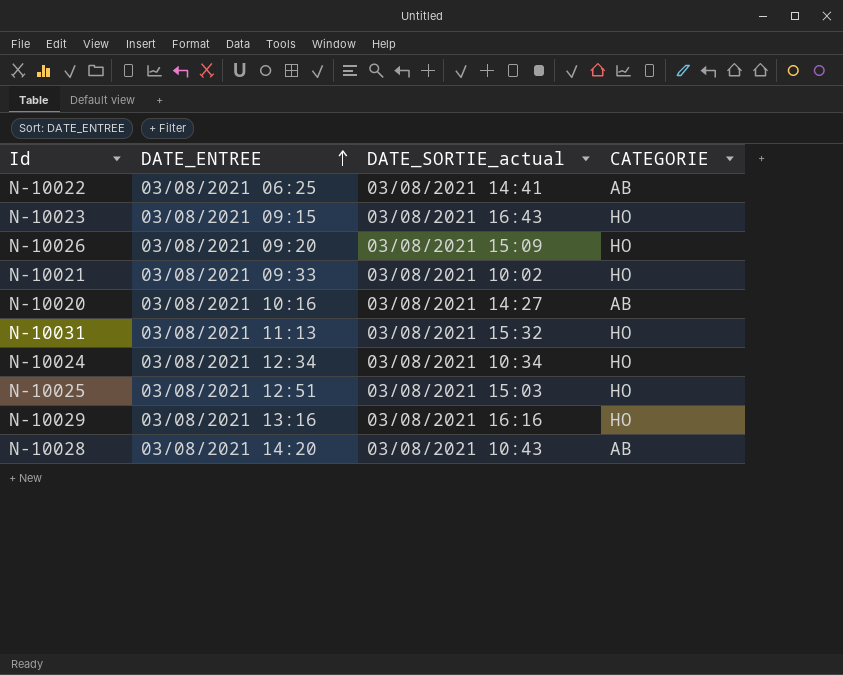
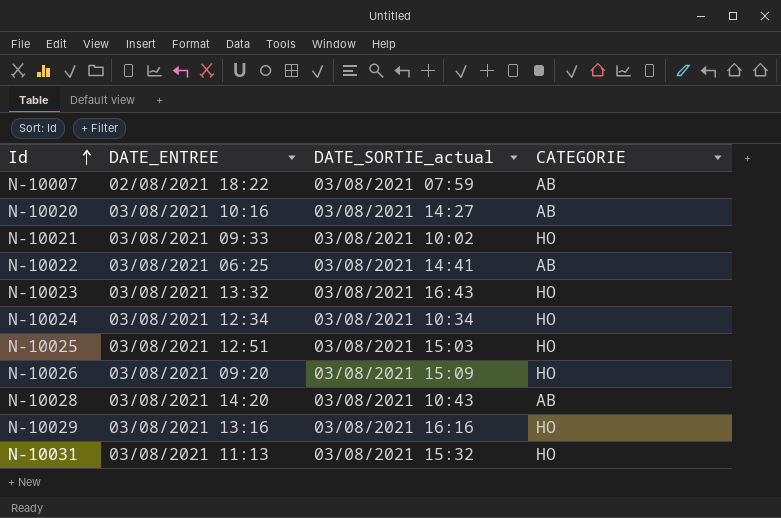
row order: DATE_ENTREE ascending -> Id ascending
row N-10007: none -> 02/08/2021 18:22 | 03/08/2021 07:59 | AB
N-10023 | DATE_ENTREE: 03/08/2021 09:15 -> 03/08/2021 13:32

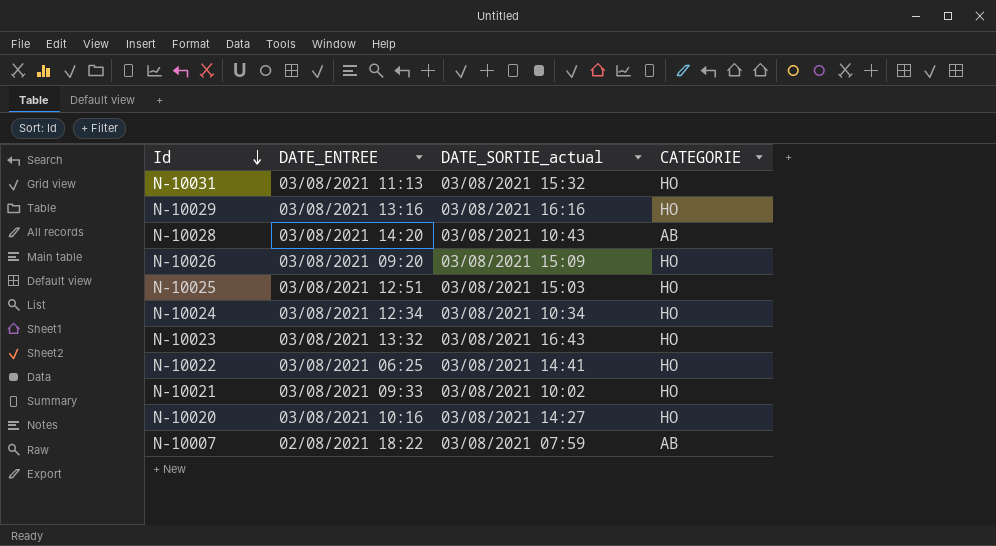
row order: Id ascending -> Id descending
N-10022 | CATEGORIE: AB -> HO
N-10020 | CATEGORIE: AB -> HO

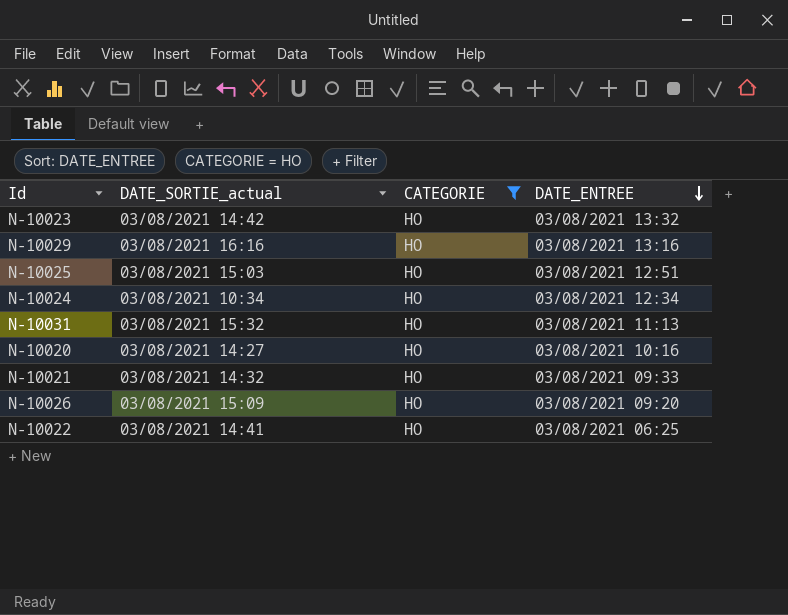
filter: none -> CATEGORIE = HO
row order: Id descending -> DATE_ENTREE descending
column DATE_ENTREE | position: 2 -> 4
N-10023 | DATE_SORTIE_actual: 03/08/2021 16:43 -> 03/08/2021 14:42
N-10021 | DATE_SORTIE_actual: 03/08/2021 10:02 -> 03/08/2021 14:32

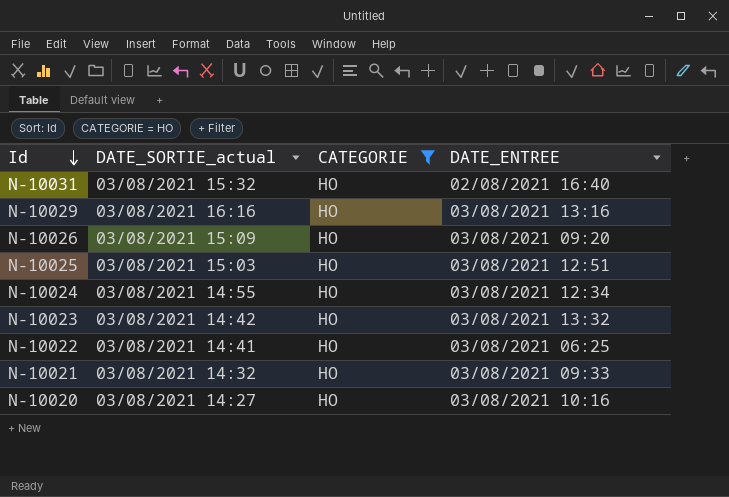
row order: DATE_ENTREE descending -> Id descending
N-10031 | DATE_ENTREE: 03/08/2021 11:13 -> 02/08/2021 16:40
N-10024 | DATE_SORTIE_actual: 03/08/2021 10:34 -> 03/08/2021 14:55

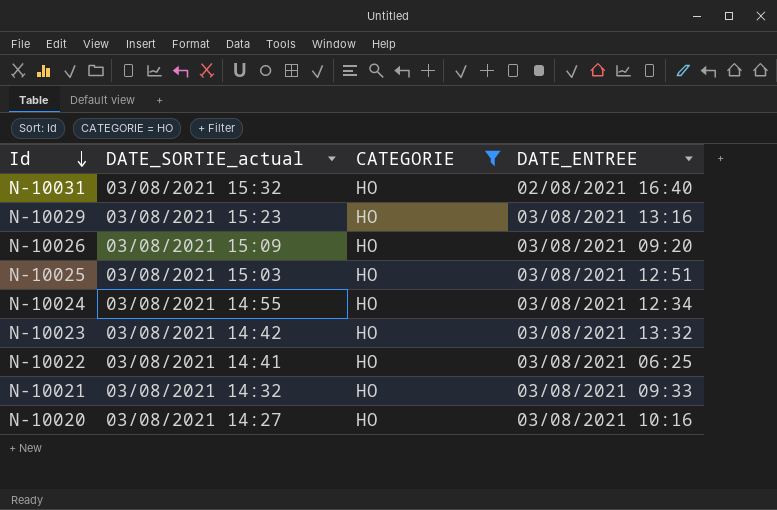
N-10029 | DATE_SORTIE_actual: 03/08/2021 16:16 -> 03/08/2021 15:23

